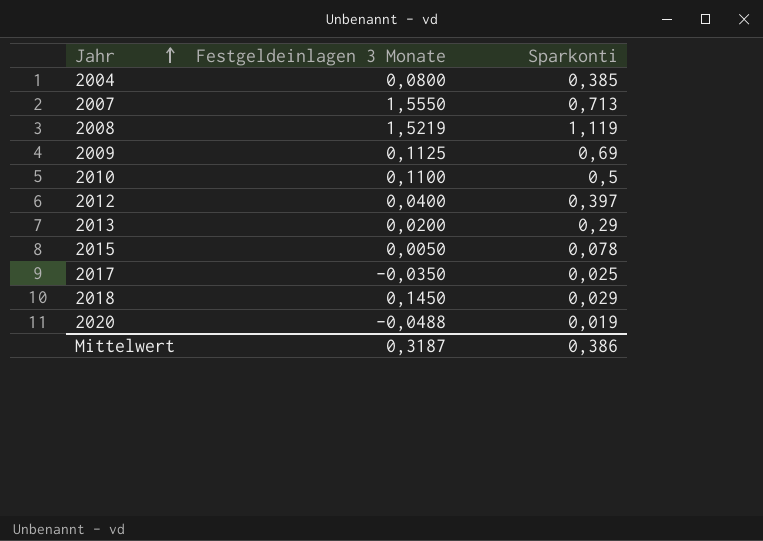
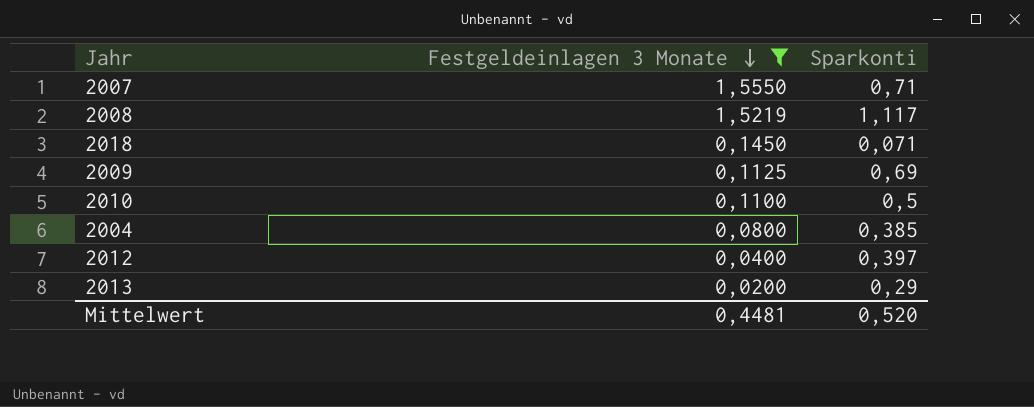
filter: none -> Festgeldeinlagen 3 Monate >= 0,0200
row order: Jahr ascending -> Festgeldeinlagen 3 Monate descending
2007 | Sparkonti: 0,713 -> 0,71
2008 | Sparkonti: 1,119 -> 1,117
2018 | Sparkonti: 0,029 -> 0,071
Mittelwert | Festgeldeinlagen 3 Monate: 0,3187 -> 0,4481
Mittelwert | Sparkonti: 0,386 -> 0,520

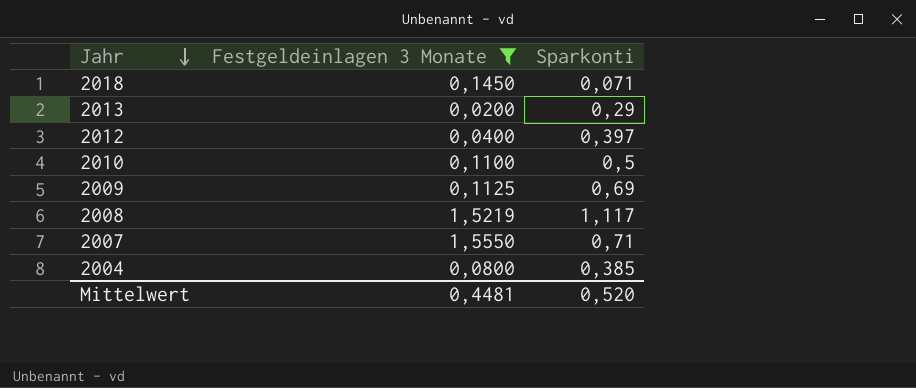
row order: Festgeldeinlagen 3 Monate descending -> Jahr descending

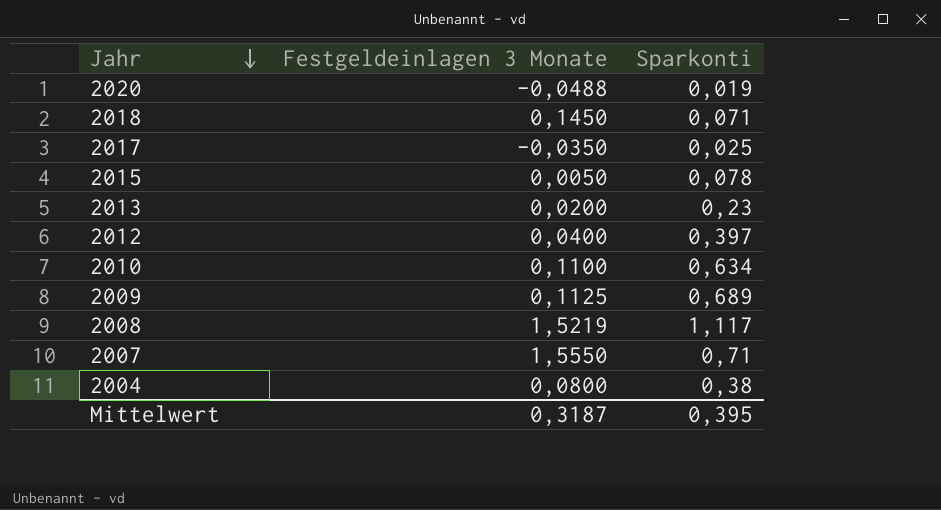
filter: Festgeldeinlagen 3 Monate >= 0,0200 -> none
2013 | Sparkonti: 0,29 -> 0,23
2010 | Sparkonti: 0,5 -> 0,634
2009 | Sparkonti: 0,69 -> 0,689
2004 | Sparkonti: 0,385 -> 0,38
Mittelwert | Festgeldeinlagen 3 Monate: 0,4481 -> 0,3187
Mittelwert | Sparkonti: 0,520 -> 0,395

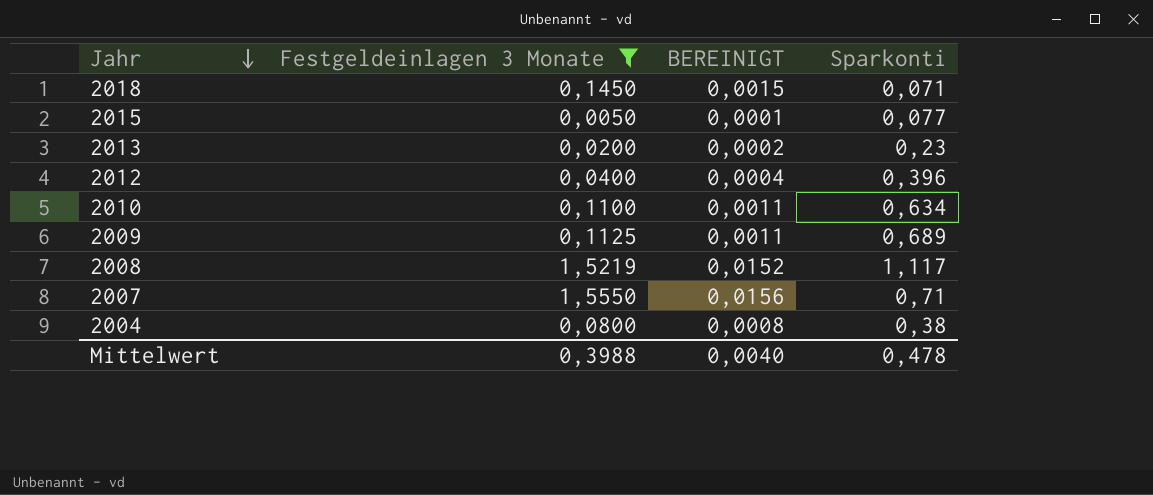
filter: none -> Festgeldeinlagen 3 Monate >= 0,0050
column BEREINIGT | formula: none -> [Festgeldeinlagen 3 Monate] * 0,01
2015 | Sparkonti: 0,078 -> 0,077
2012 | Sparkonti: 0,397 -> 0,396
Mittelwert | Festgeldeinlagen 3 Monate: 0,3187 -> 0,3988
Mittelwert | Sparkonti: 0,395 -> 0,478

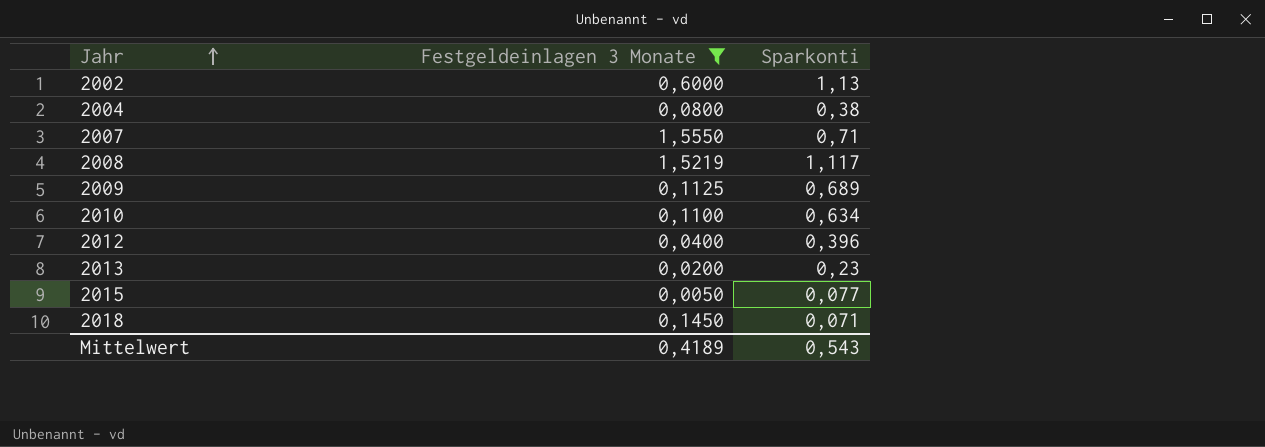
row order: Jahr descending -> Jahr ascending
column BEREINIGT | formula: [Festgeldeinlagen 3 Monate] * 0,01 -> none
row 2002: none -> 0,6000 | 1,13
Mittelwert | Festgeldeinlagen 3 Monate: 0,3988 -> 0,4189
Mittelwert | Sparkonti: 0,478 -> 0,543

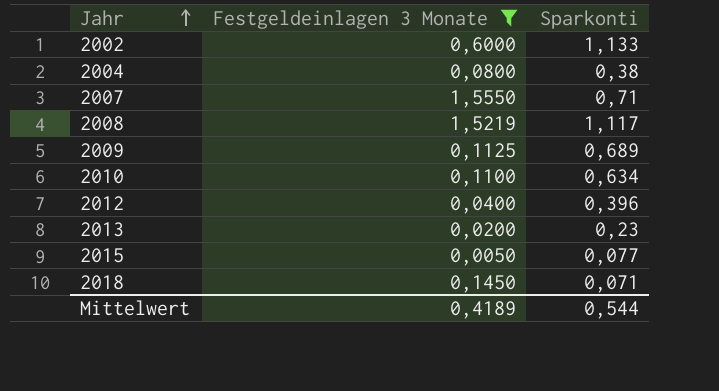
2002 | Sparkonti: 1,13 -> 1,133
Mittelwert | Sparkonti: 0,543 -> 0,544

